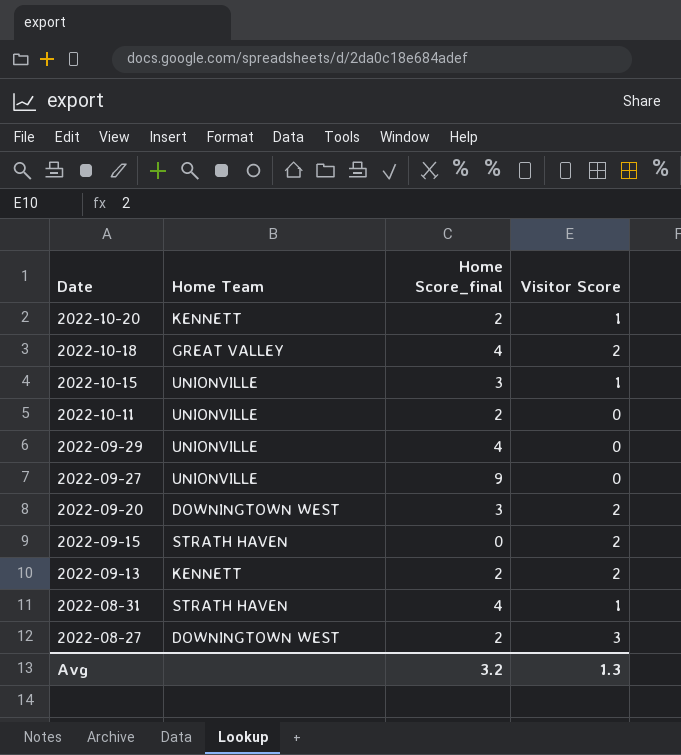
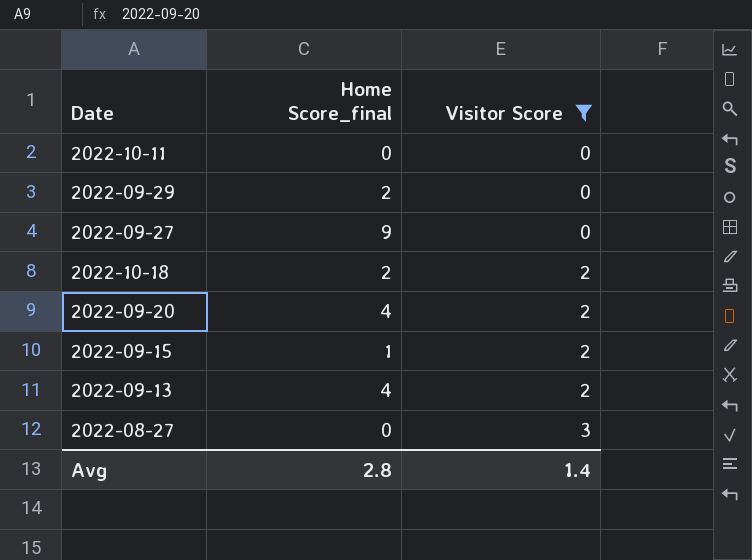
filter: none -> Visitor Score != 1
row order: Date descending -> Visitor Score ascending
column Home Team | position: 2 -> none
2022-10-11 | Home Score_final: 2 -> 0
2022-09-29 | Home Score_final: 4 -> 2
2022-10-18 | Home Score_final: 4 -> 2
2022-09-20 | Home Score_final: 3 -> 4
2022-09-15 | Home Score_final: 0 -> 1
2022-09-13 | Home Score_final: 2 -> 4
2022-08-27 | Home Score_final: 2 -> 0
Avg | Home Score_final: 3.2 -> 2.8
Avg | Visitor Score: 1.3 -> 1.4

